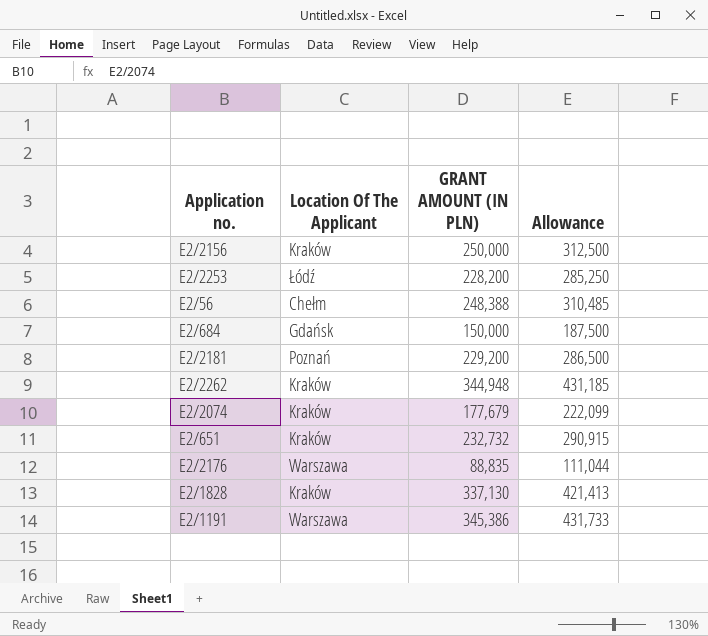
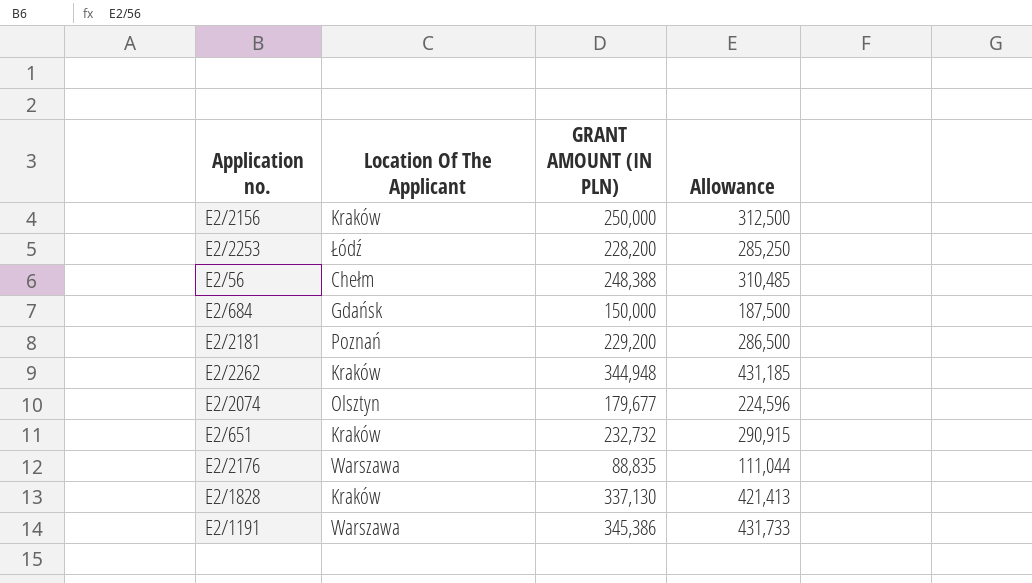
E2/2074 | Location Of The Applicant: Kraków -> Olsztyn
E2/2074 | GRANT AMOUNT (IN PLN): 177,679 -> 179,677
E2/2074 | Allowance: 222,099 -> 224,596

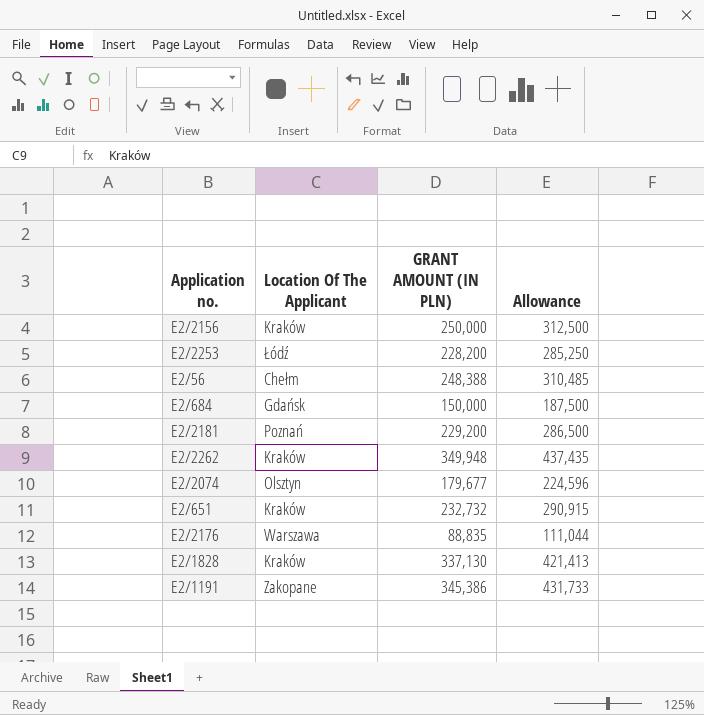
E2/2262 | GRANT AMOUNT (IN PLN): 344,948 -> 349,948
E2/2262 | Allowance: 431,185 -> 437,435
E2/1191 | Location Of The Applicant: Warszawa -> Zakopane

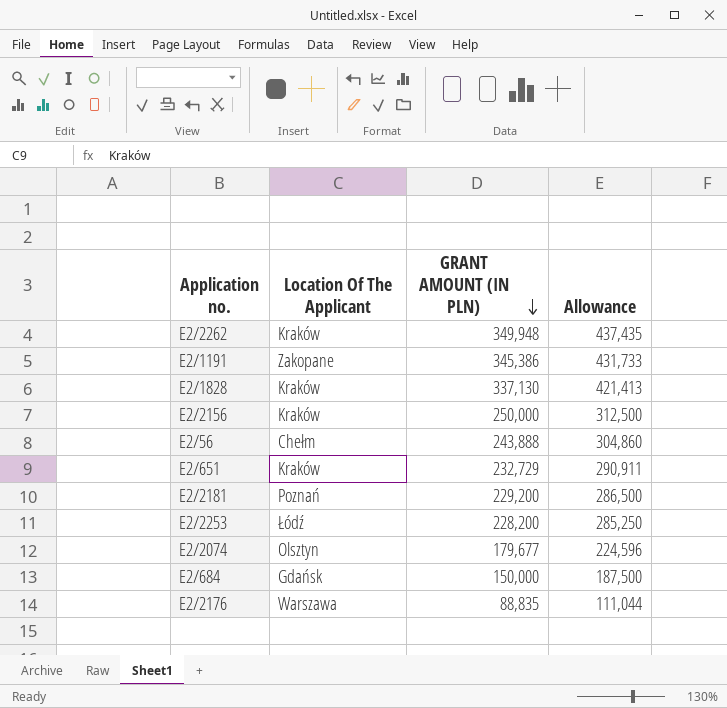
row order: none -> GRANT AMOUNT (IN PLN) descending
E2/56 | GRANT AMOUNT (IN PLN): 248,388 -> 243,888
E2/56 | Allowance: 310,485 -> 304,860
E2/651 | GRANT AMOUNT (IN PLN): 232,732 -> 232,729
E2/651 | Allowance: 290,915 -> 290,911

